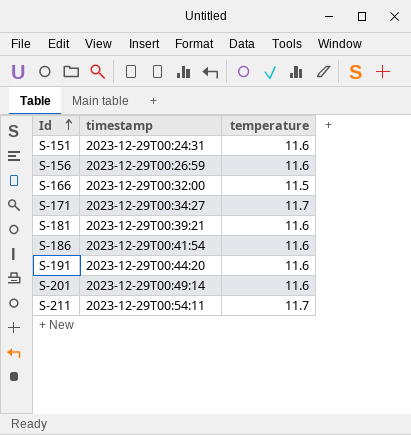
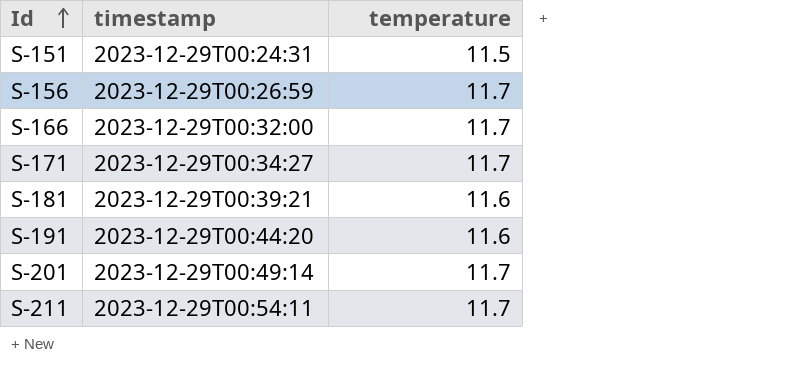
row S-186: 2023-12-29T00:41:54 | 11.6 -> none
S-151 | temperature: 11.6 -> 11.5
S-156 | temperature: 11.6 -> 11.7
S-166 | temperature: 11.5 -> 11.7
S-201 | temperature: 11.6 -> 11.7

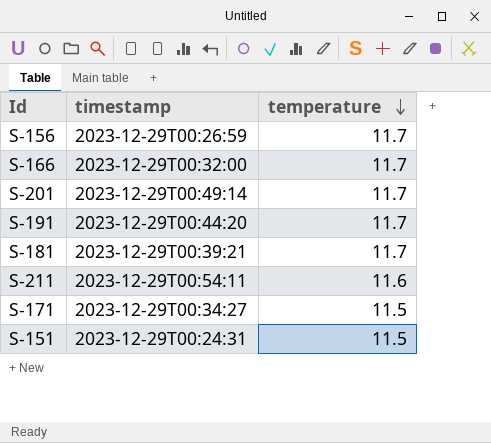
row order: Id ascending -> temperature descending
S-191 | temperature: 11.6 -> 11.7
S-181 | temperature: 11.6 -> 11.7
S-211 | temperature: 11.7 -> 11.6
S-171 | temperature: 11.7 -> 11.5

